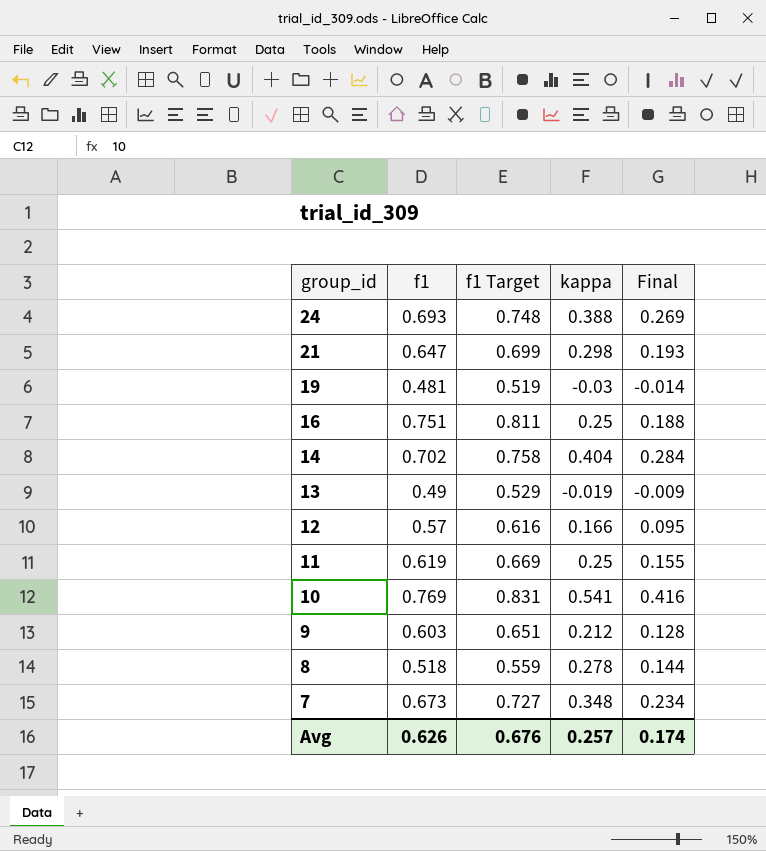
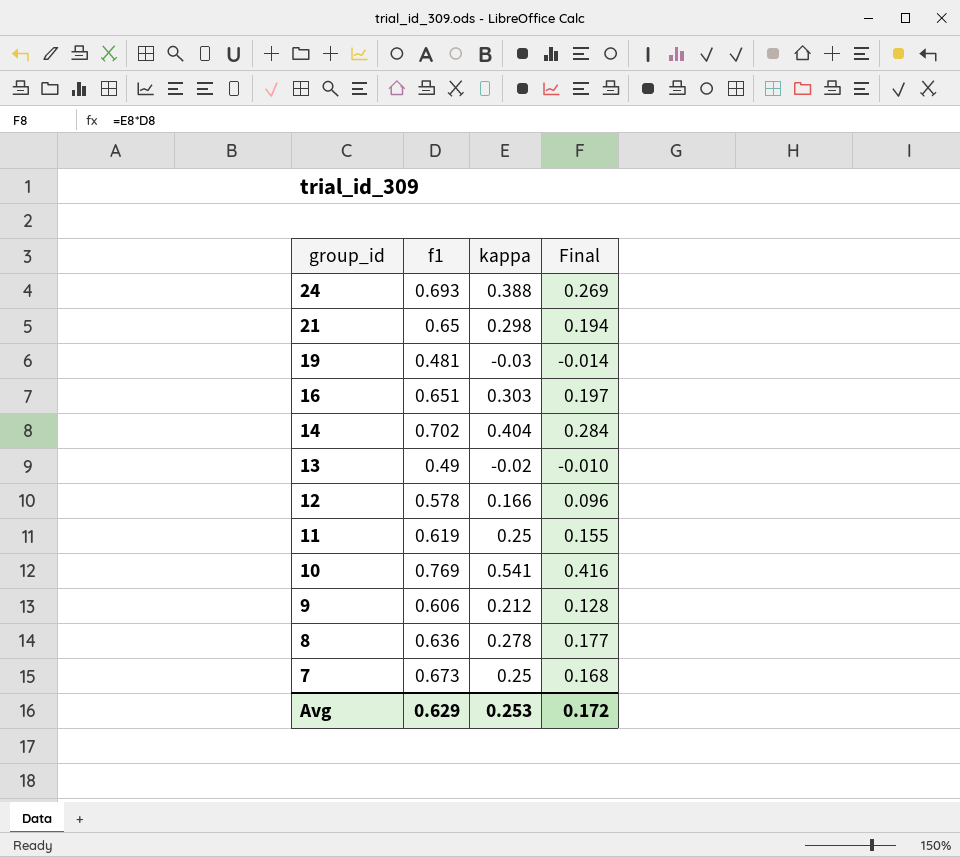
column f1 Target | formula: [f1] * 1.08 -> none
21 | f1: 0.647 -> 0.65
21 | Final: 0.193 -> 0.194
16 | f1: 0.751 -> 0.651
16 | kappa: 0.25 -> 0.303
16 | Final: 0.188 -> 0.197
13 | kappa: -0.019 -> -0.02
13 | Final: -0.009 -> -0.010
12 | f1: 0.57 -> 0.578
12 | Final: 0.095 -> 0.096
9 | f1: 0.603 -> 0.606
8 | f1: 0.518 -> 0.636
8 | Final: 0.144 -> 0.177
7 | kappa: 0.348 -> 0.25
7 | Final: 0.234 -> 0.168
Avg | f1: 0.626 -> 0.629
Avg | kappa: 0.257 -> 0.253
Avg | Final: 0.174 -> 0.172

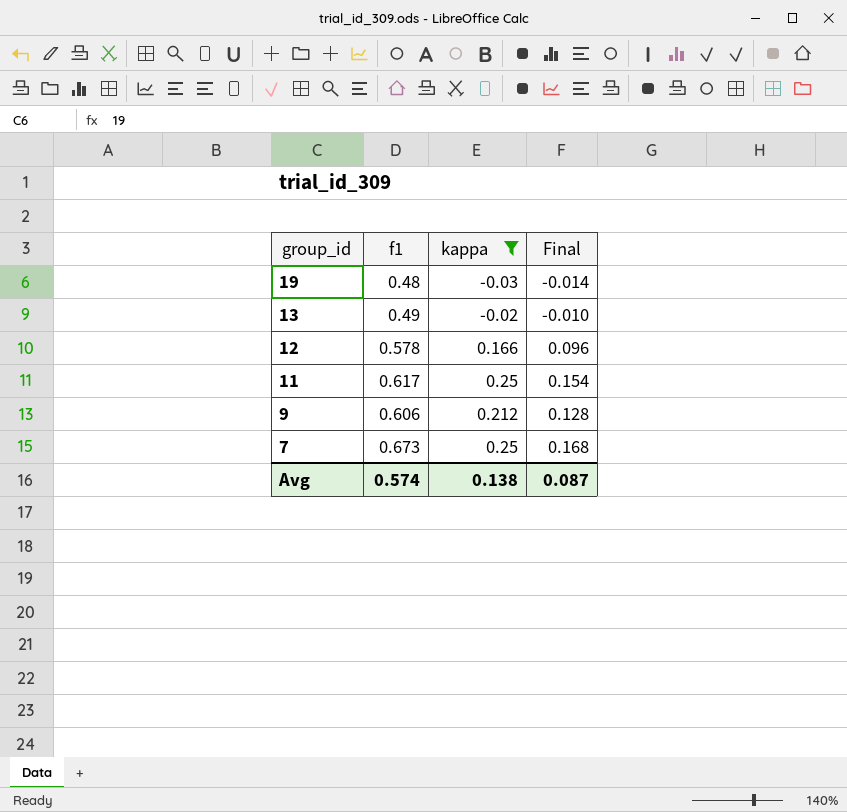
filter: none -> kappa <= 0.25
19 | f1: 0.481 -> 0.48
11 | f1: 0.619 -> 0.617
11 | Final: 0.155 -> 0.154
Avg | f1: 0.629 -> 0.574
Avg | kappa: 0.253 -> 0.138
Avg | Final: 0.172 -> 0.087

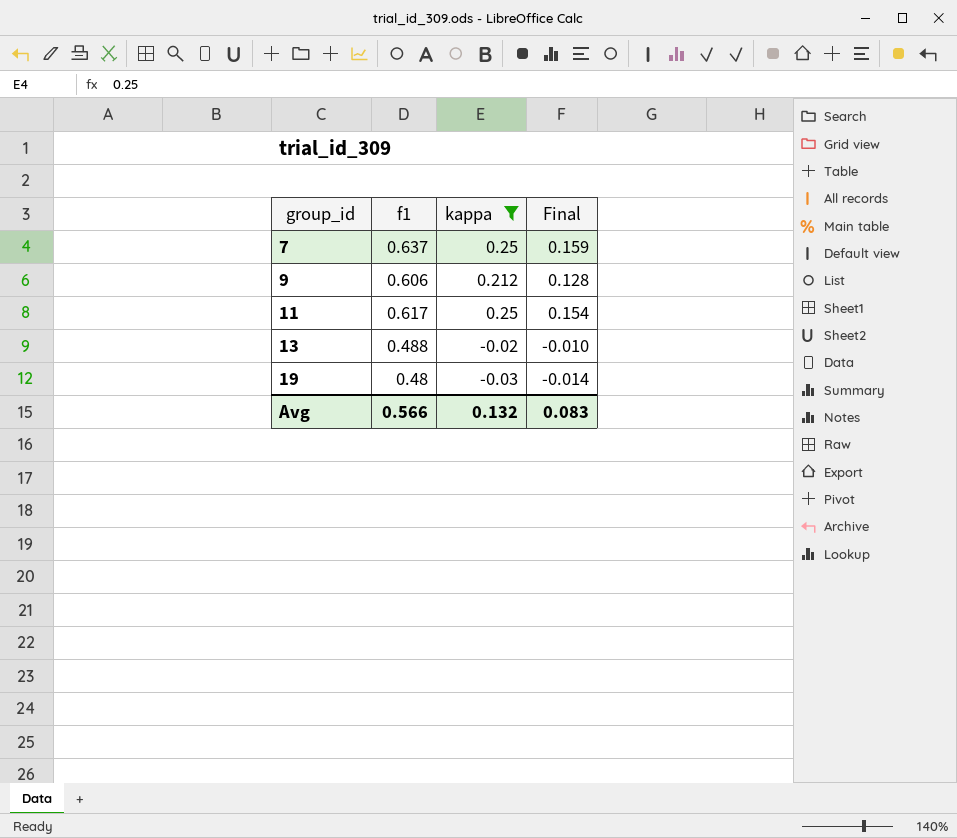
row order: group_id descending -> group_id ascending
row 12: 0.578 | 0.166 | 0.096 -> none
7 | f1: 0.673 -> 0.637
7 | Final: 0.168 -> 0.159
13 | f1: 0.49 -> 0.488
Avg | f1: 0.574 -> 0.566
Avg | kappa: 0.138 -> 0.132
Avg | Final: 0.087 -> 0.083

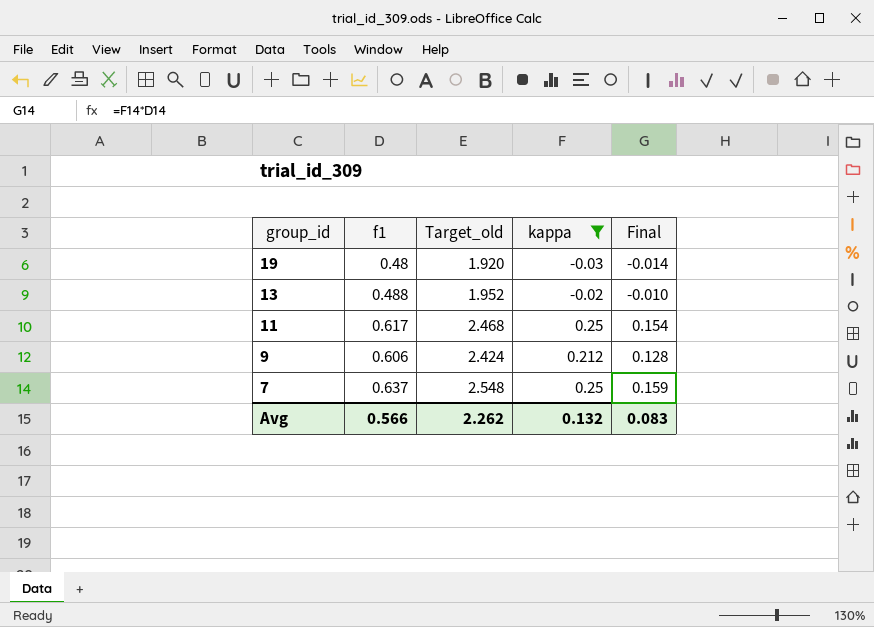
row order: group_id ascending -> group_id descending
column Target_old | formula: none -> [f1] * 4

